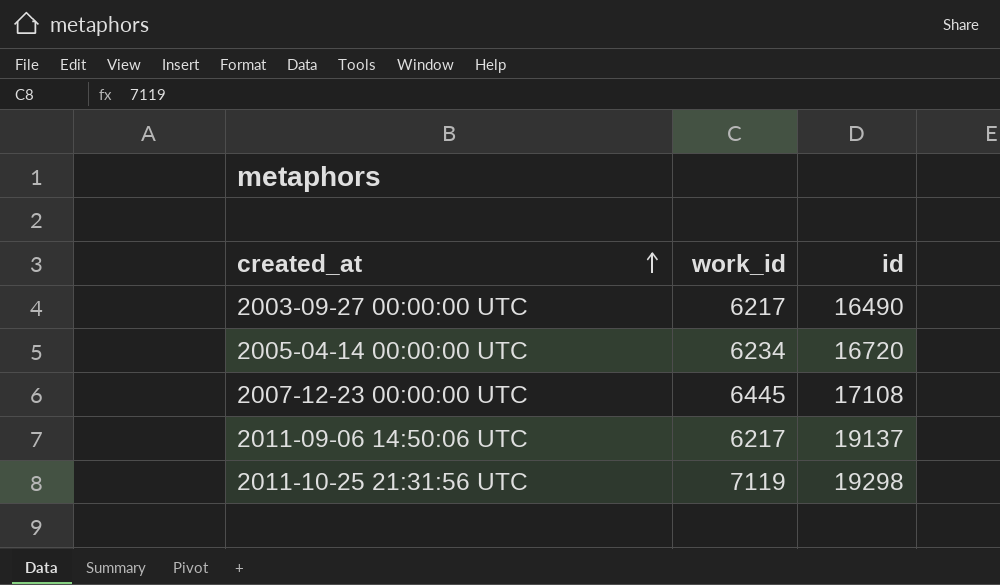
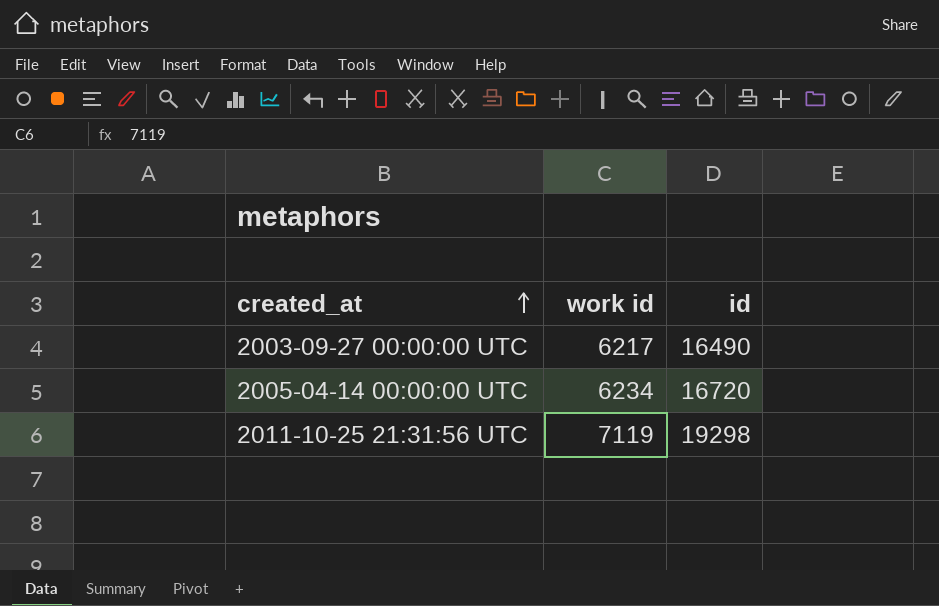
column name: work_id -> work id
row 2007-12-23 00:00:00 UTC: 6445 | 17108 -> none
row 2011-09-06 14:50:06 UTC: 6217 | 19137 -> none

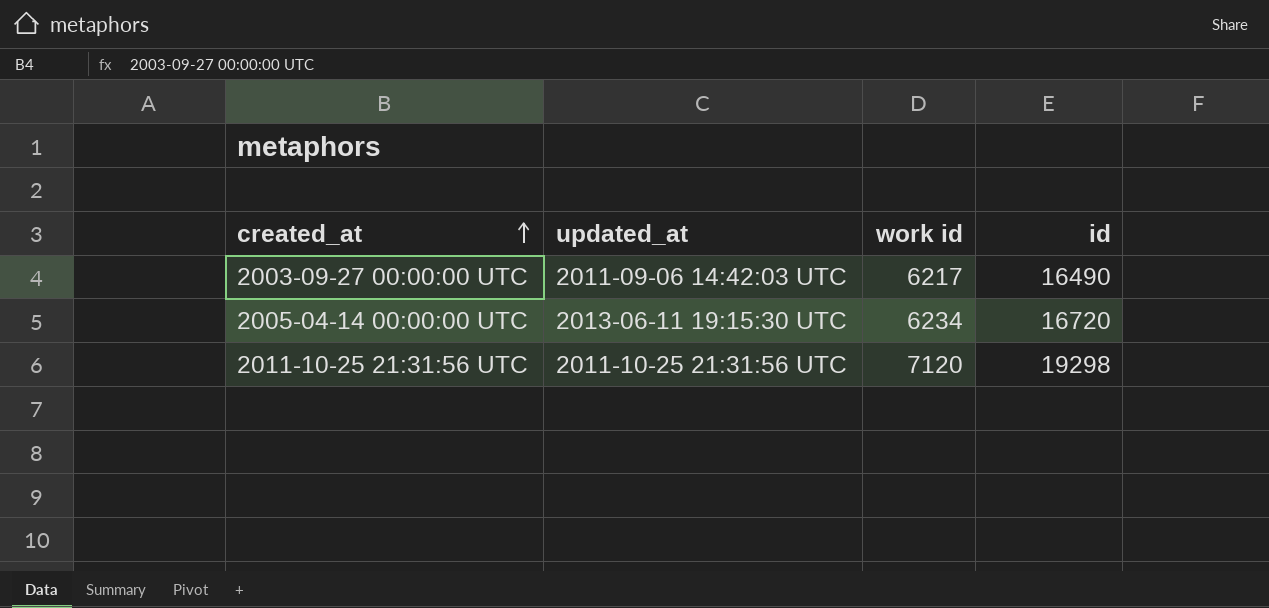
column updated_at | position: none -> 2
2011-10-25 21:31:56 UTC | work id: 7119 -> 7120

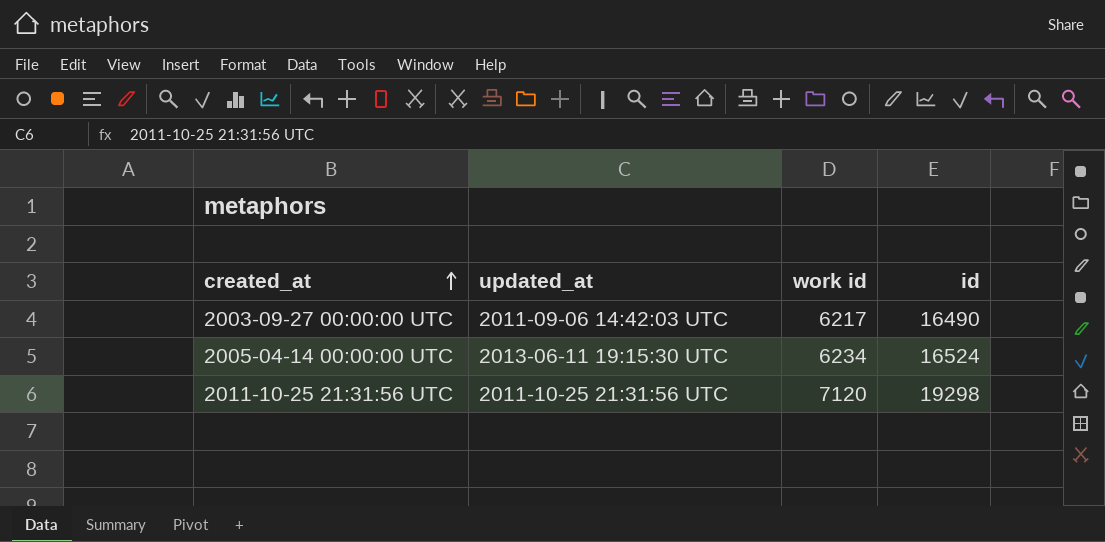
2005-04-14 00:00:00 UTC | id: 16720 -> 16524

